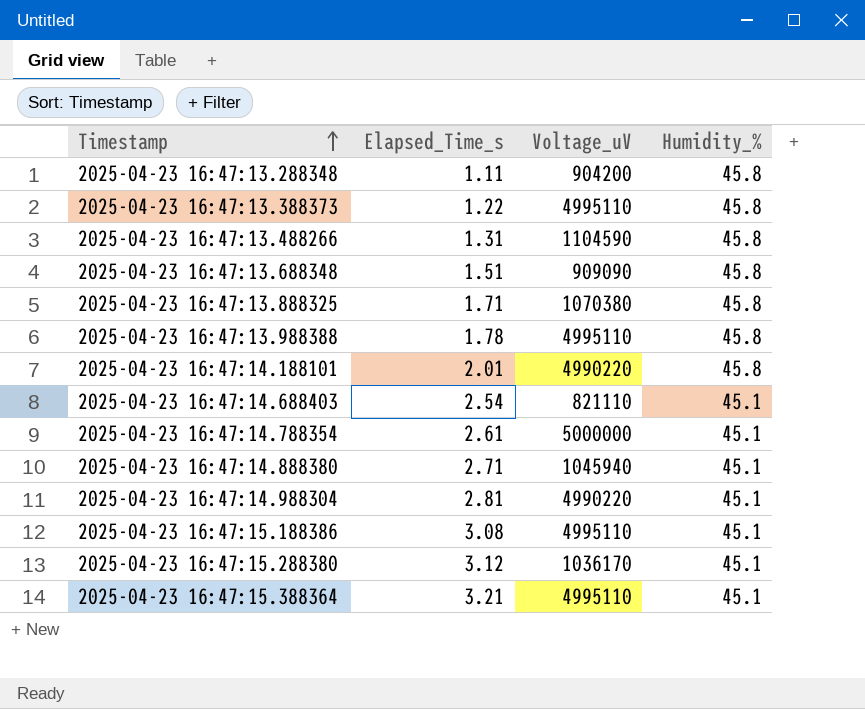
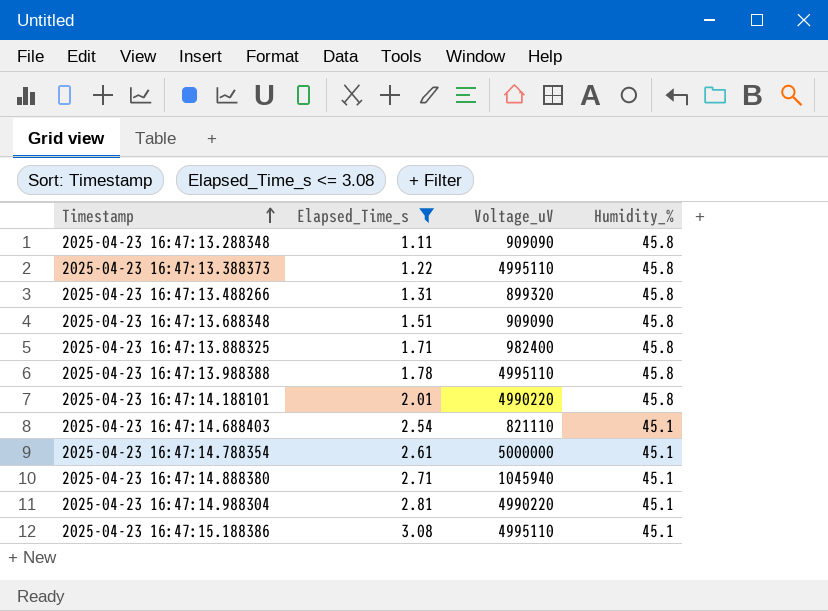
filter: none -> Elapsed_Time_s <= 3.08
2025-04-23 16:47:13.288348 | Voltage_uV: 904200 -> 909090
2025-04-23 16:47:13.488266 | Voltage_uV: 1104590 -> 899320
2025-04-23 16:47:13.888325 | Voltage_uV: 1070380 -> 982400

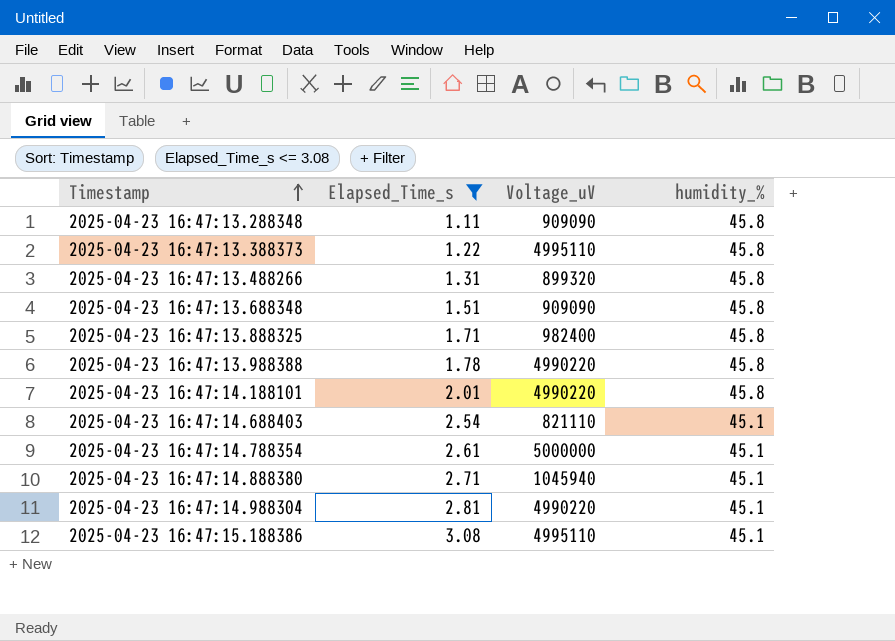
column name: Humidity_% -> humidity_%
2025-04-23 16:47:13.988388 | Voltage_uV: 4995110 -> 4990220

